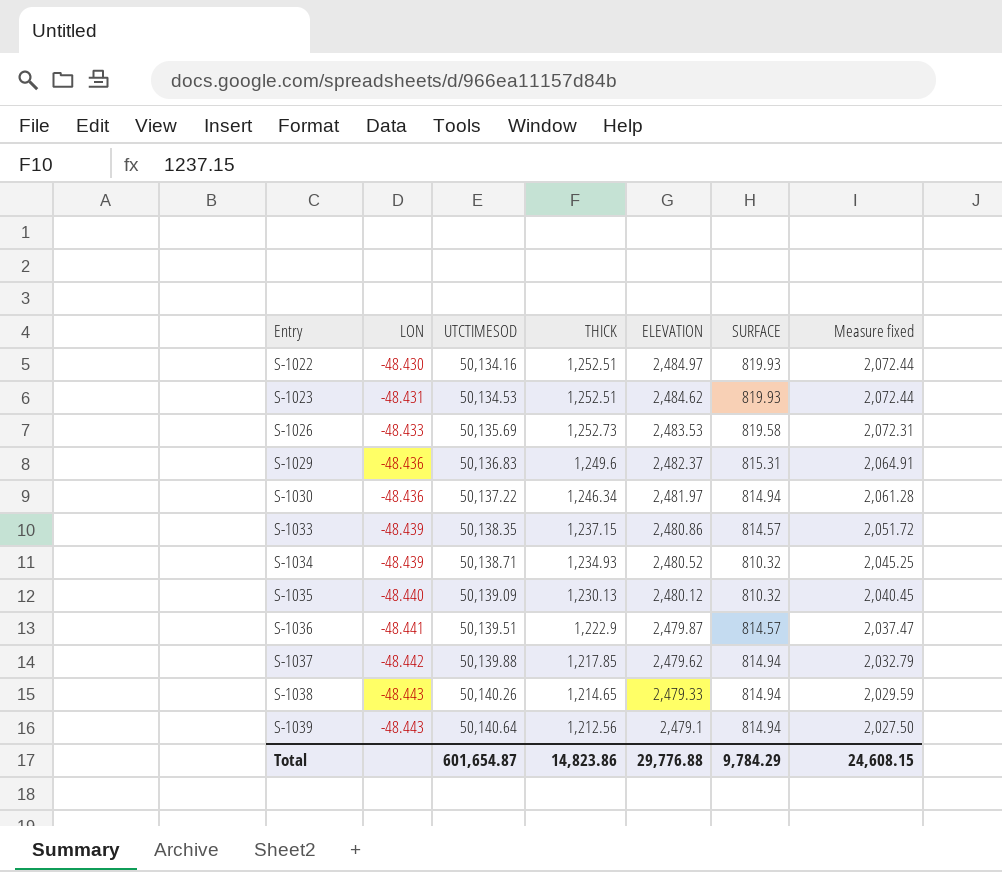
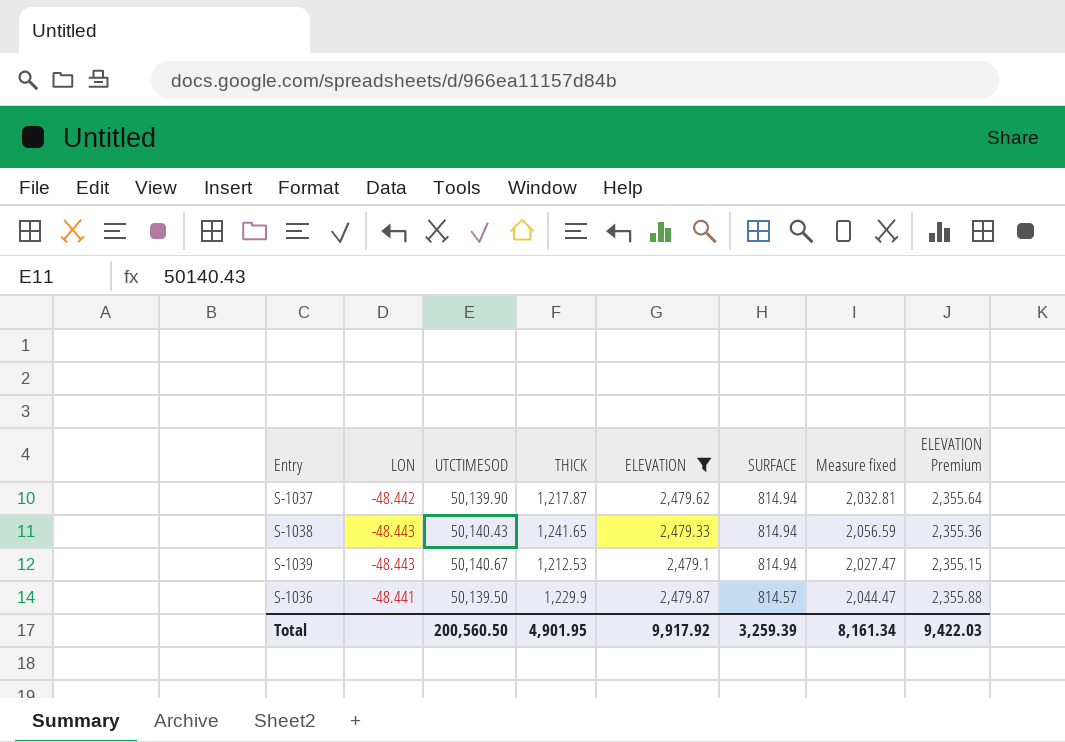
filter: none -> ELEVATION <= 2,479.87
row order: Entry ascending -> SURFACE descending
column ELEVATION Premium | formula: none -> [ELEVATION] * 0.95
S-1037 | UTCTIMESOD: 50,139.88 -> 50,139.90
S-1037 | THICK: 1,217.85 -> 1,217.87
S-1037 | Measure fixed: 2,032.79 -> 2,032.81
S-1038 | UTCTIMESOD: 50,140.26 -> 50,140.43
S-1038 | THICK: 1,214.65 -> 1,241.65
S-1038 | Measure fixed: 2,029.59 -> 2,056.59
S-1039 | UTCTIMESOD: 50,140.64 -> 50,140.67
S-1039 | THICK: 1,212.56 -> 1,212.53
S-1039 | Measure fixed: 2,027.50 -> 2,027.47
S-1036 | UTCTIMESOD: 50,139.51 -> 50,139.50
S-1036 | THICK: 1,222.9 -> 1,229.9
S-1036 | Measure fixed: 2,037.47 -> 2,044.47
Total | UTCTIMESOD: 601,654.87 -> 200,560.50
Total | THICK: 14,823.86 -> 4,901.95
Total | ELEVATION: 29,776.88 -> 9,917.92
Total | SURFACE: 9,784.29 -> 3,259.39
Total | Measure fixed: 24,608.15 -> 8,161.34

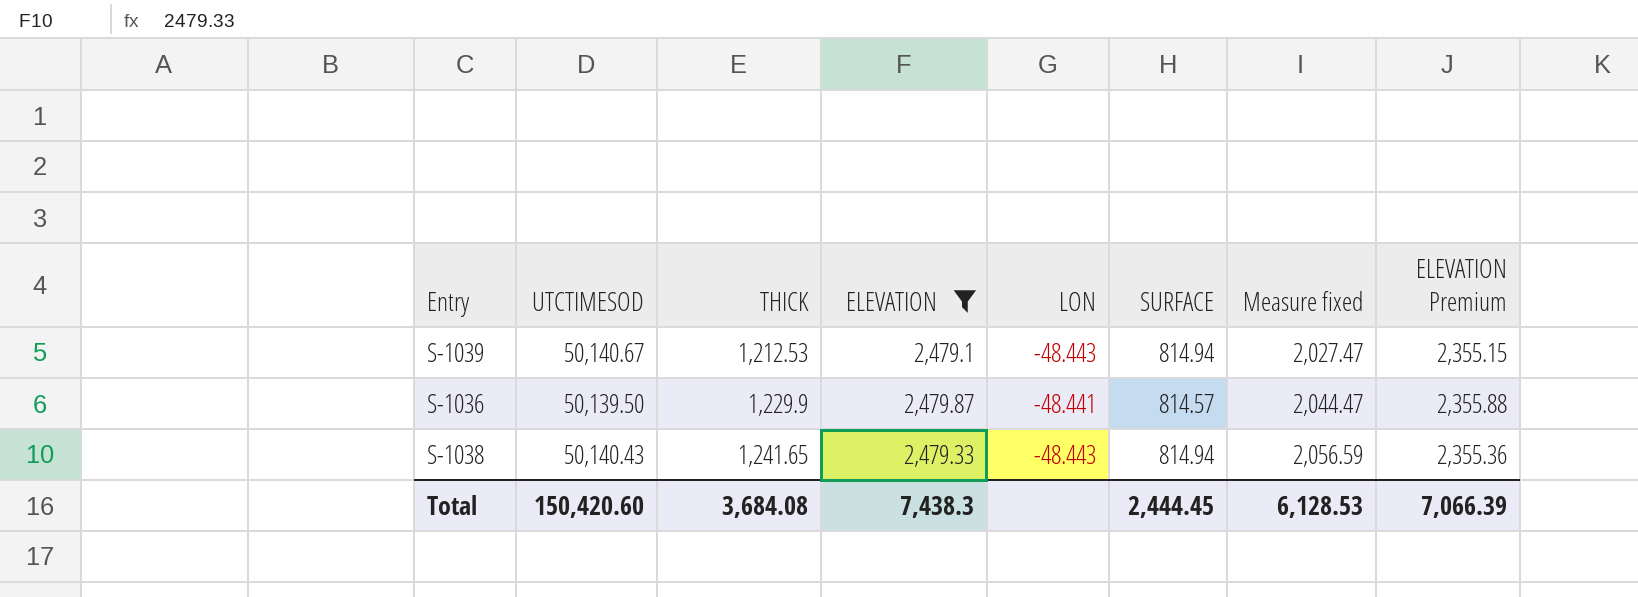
row order: SURFACE descending -> THICK ascending
column LON | position: 2 -> 5
row S-1037: -48.442 | 50,139.90 | 1,217.87 | 2,479.62 | 814.94 | 2,032.81 | 2,355.64 -> none
Total | UTCTIMESOD: 200,560.50 -> 150,420.60
Total | THICK: 4,901.95 -> 3,684.08
Total | ELEVATION: 9,917.92 -> 7,438.3
Total | SURFACE: 3,259.39 -> 2,444.45
Total | Measure fixed: 8,161.34 -> 6,128.53
Total | ELEVATION Premium: 9,422.03 -> 7,066.39

